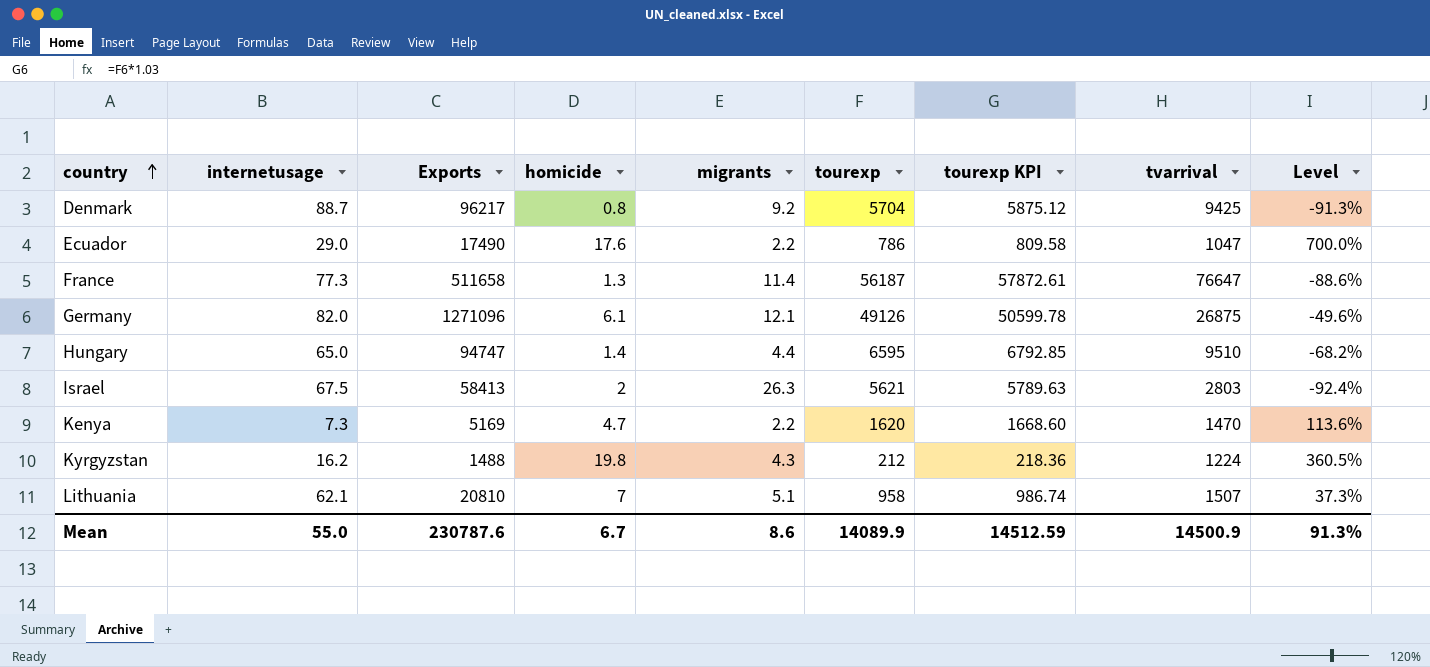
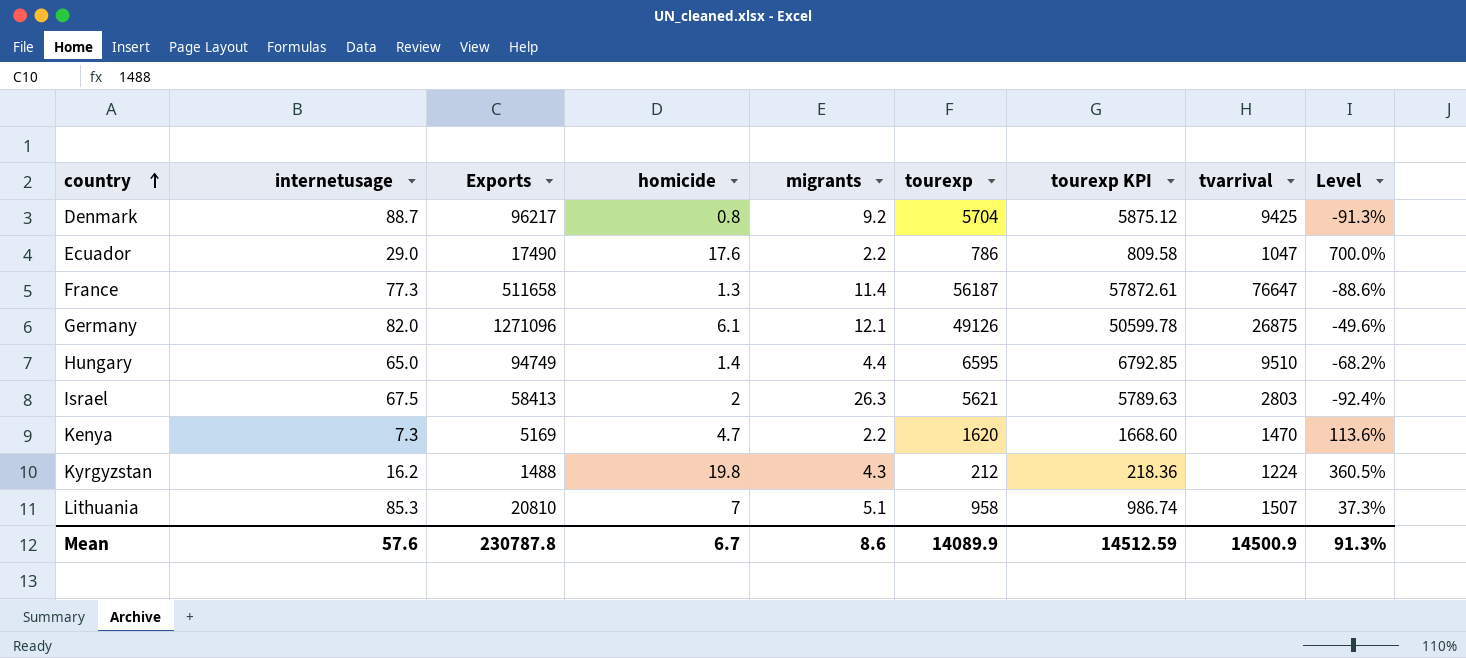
Hungary | Exports: 94747 -> 94749
Lithuania | internetusage: 62.1 -> 85.3
Mean | internetusage: 55.0 -> 57.6
Mean | Exports: 230787.6 -> 230787.8

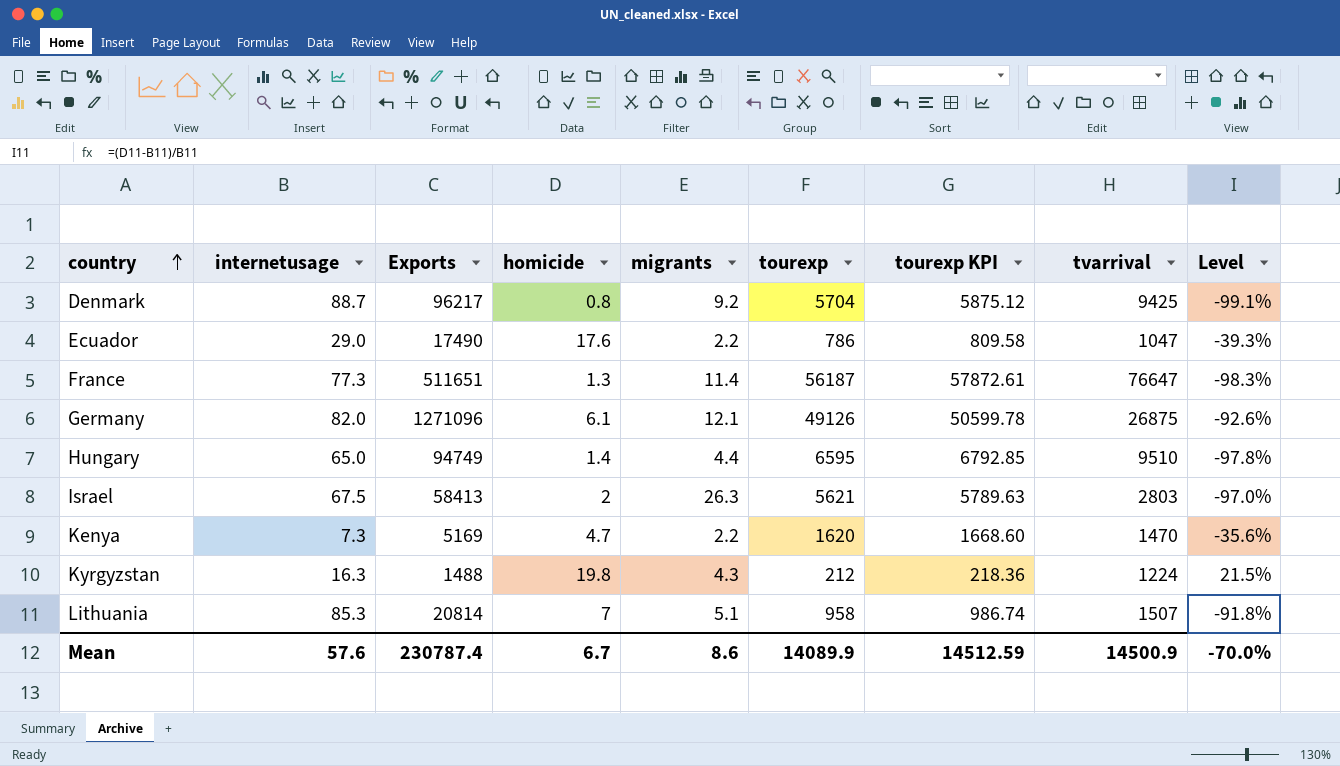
column Level | formula: ([homicide] - [migrants]) / [migrants] -> ([homicide] - [internetusage]) / [internetusage]
France | Exports: 511658 -> 511651
Kyrgyzstan | internetusage: 16.2 -> 16.3
Lithuania | Exports: 20810 -> 20814
Mean | Exports: 230787.8 -> 230787.4
Mean | Level: 91.3% -> -70.0%

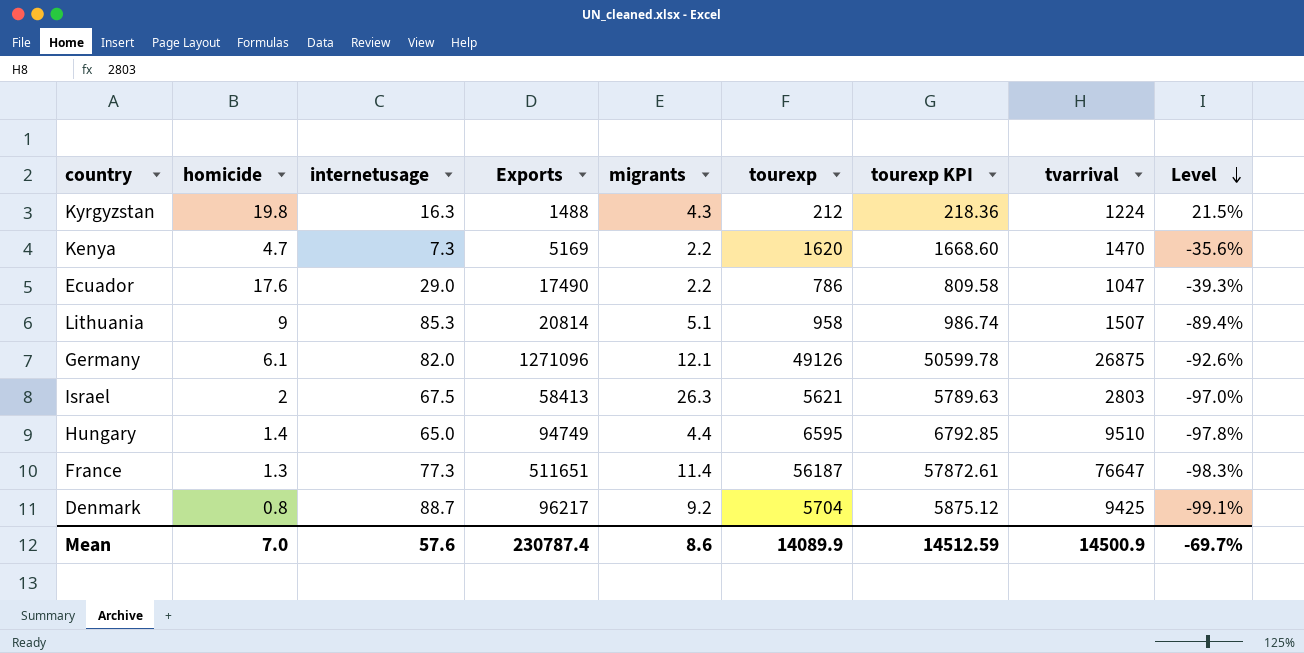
row order: country ascending -> Level descending
column homicide | position: 4 -> 2
Lithuania | homicide: 7 -> 9
Lithuania | Level: -91.8% -> -89.4%
Mean | homicide: 6.7 -> 7.0
Mean | Level: -70.0% -> -69.7%

